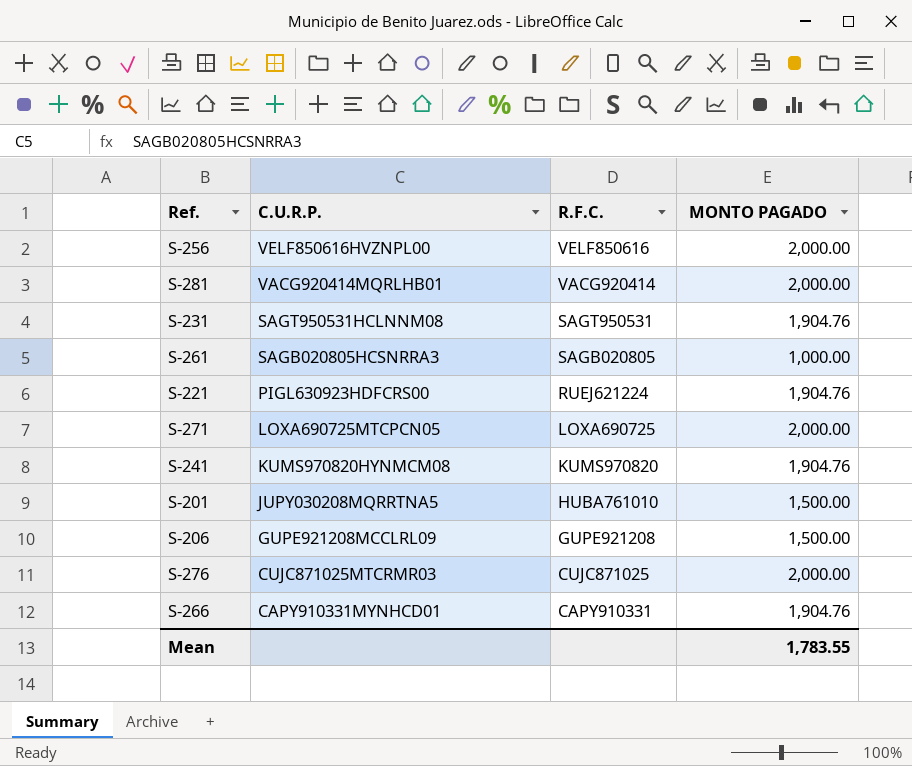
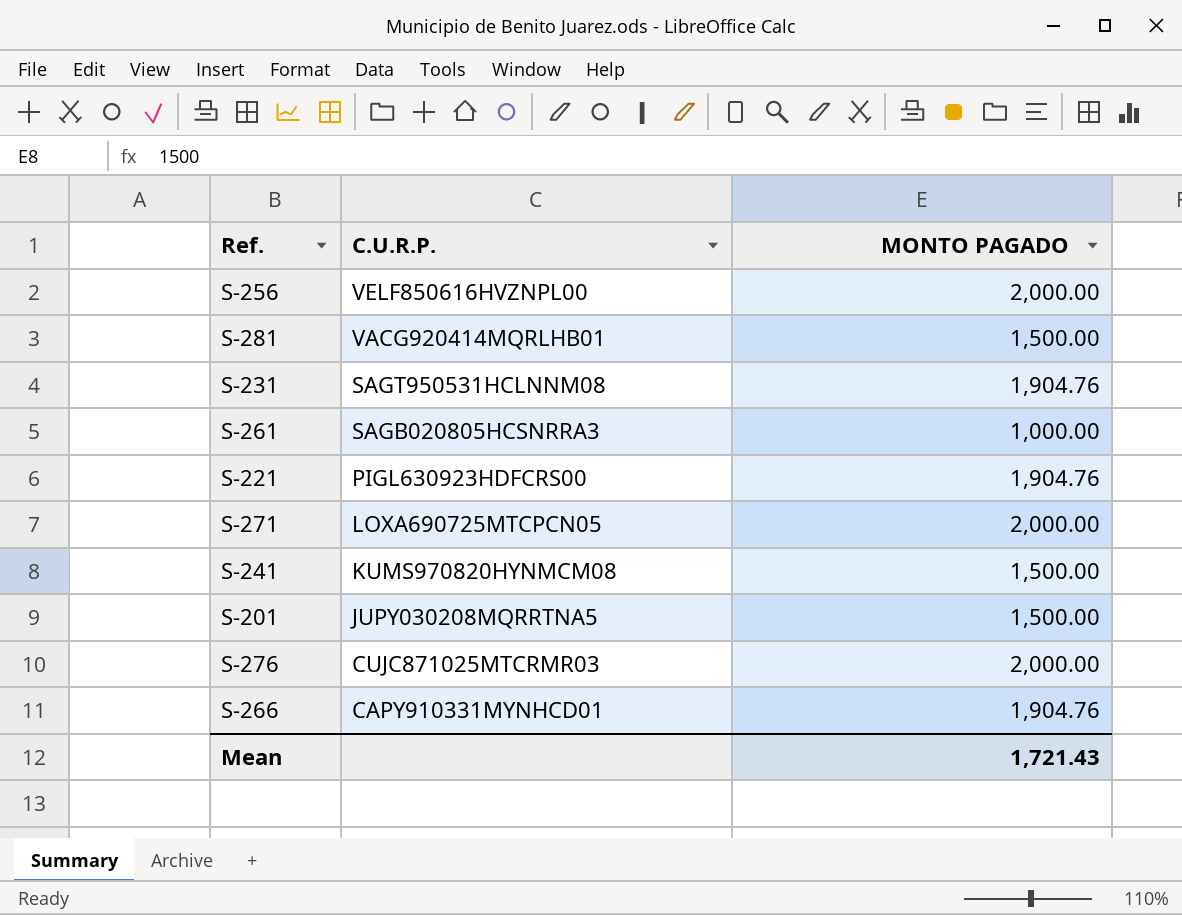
column R.F.C. | position: 3 -> none
row S-206: GUPE921208MCCLRL09 | GUPE921208 | 1,500.00 -> none
S-281 | MONTO PAGADO: 2,000.00 -> 1,500.00
S-241 | MONTO PAGADO: 1,904.76 -> 1,500.00
Mean | MONTO PAGADO: 1,783.55 -> 1,721.43

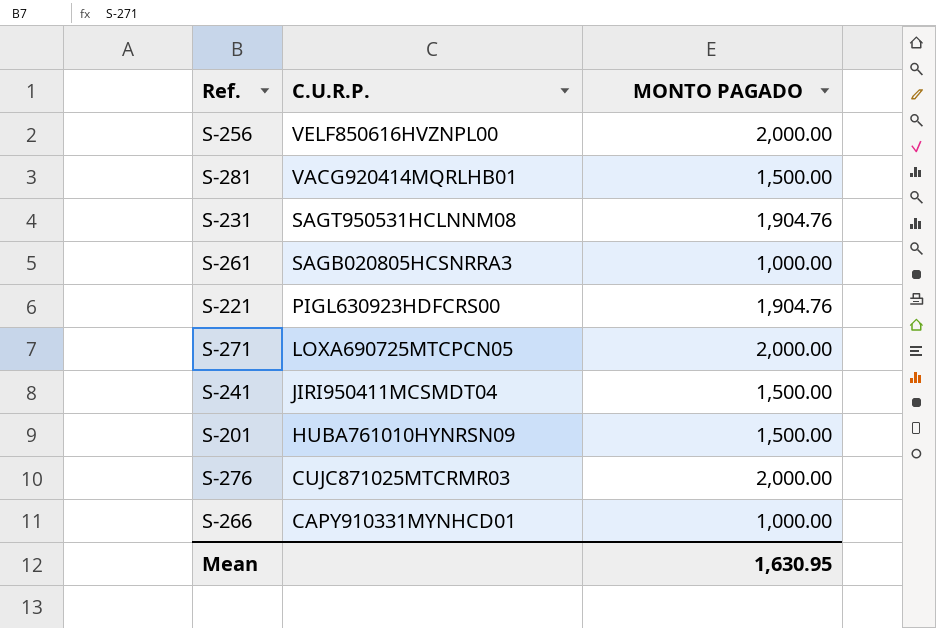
S-241 | C.U.R.P.: KUMS970820HYNMCM08 -> JIRI950411MCSMDT04
S-201 | C.U.R.P.: JUPY030208MQRRTNA5 -> HUBA761010HYNRSN09
S-266 | MONTO PAGADO: 1,904.76 -> 1,000.00
Mean | MONTO PAGADO: 1,721.43 -> 1,630.95

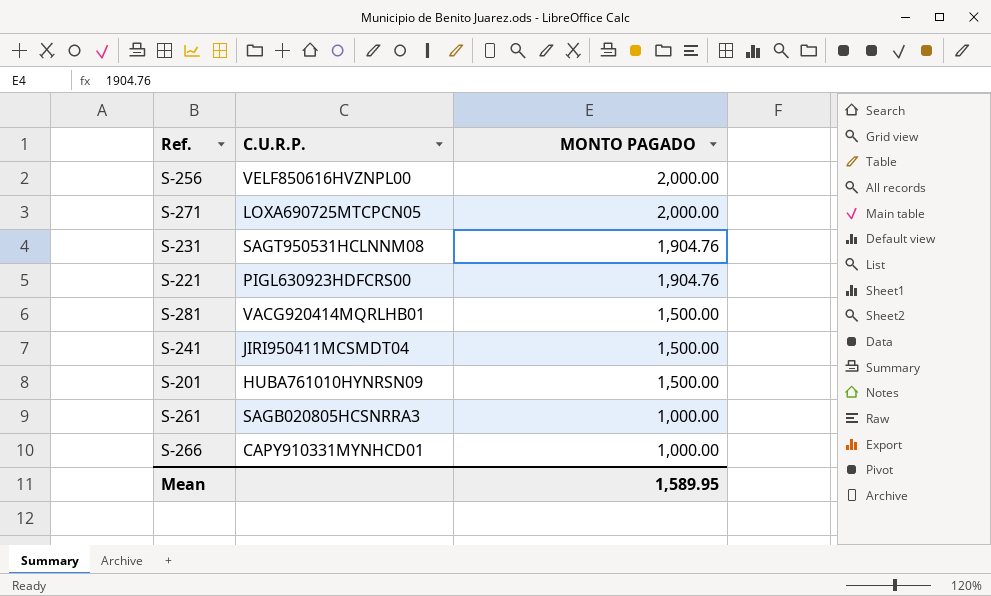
row order: C.U.R.P. descending -> MONTO PAGADO descending
row S-276: CUJC871025MTCRMR03 | 2,000.00 -> none
Mean | MONTO PAGADO: 1,630.95 -> 1,589.95

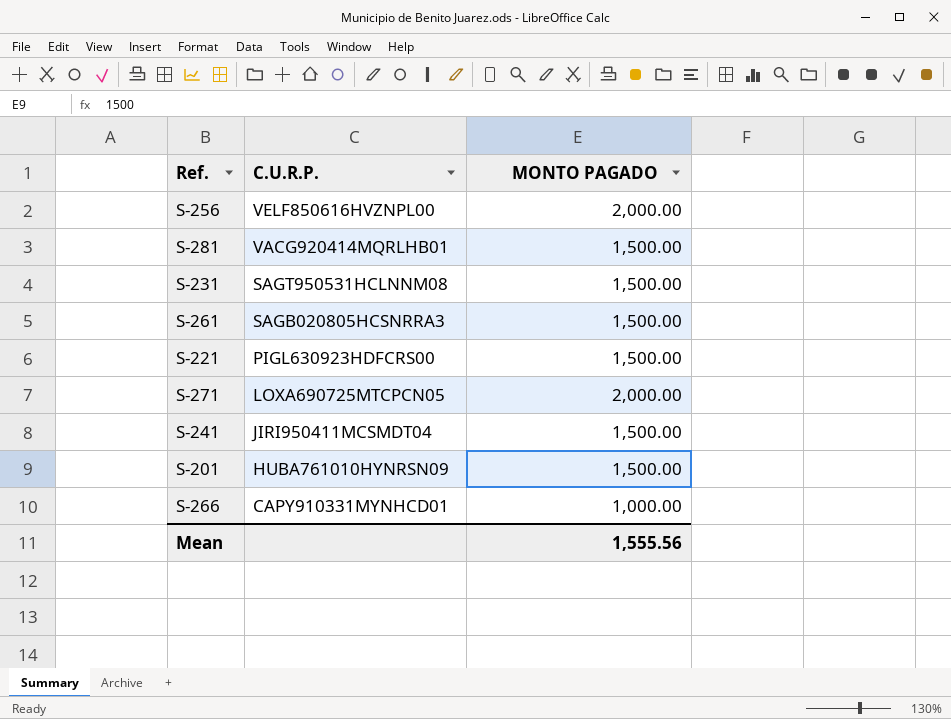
row order: MONTO PAGADO descending -> C.U.R.P. descending
S-231 | MONTO PAGADO: 1,904.76 -> 1,500.00
S-261 | MONTO PAGADO: 1,000.00 -> 1,500.00
S-221 | MONTO PAGADO: 1,904.76 -> 1,500.00
Mean | MONTO PAGADO: 1,589.95 -> 1,555.56

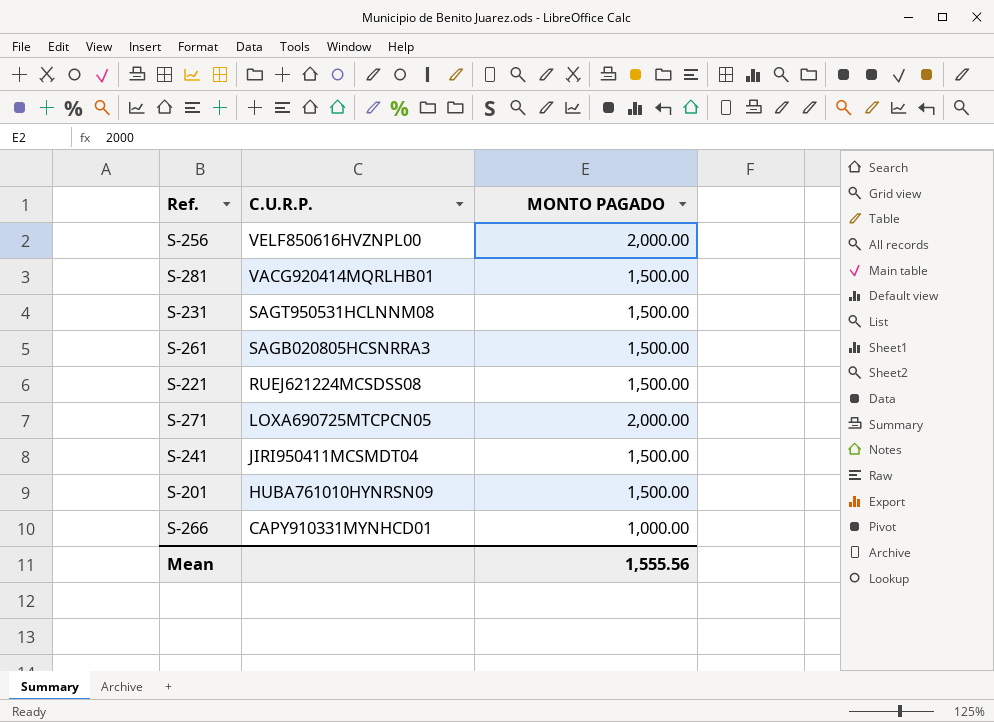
S-221 | C.U.R.P.: PIGL630923HDFCRS00 -> RUEJ621224MCSDSS08

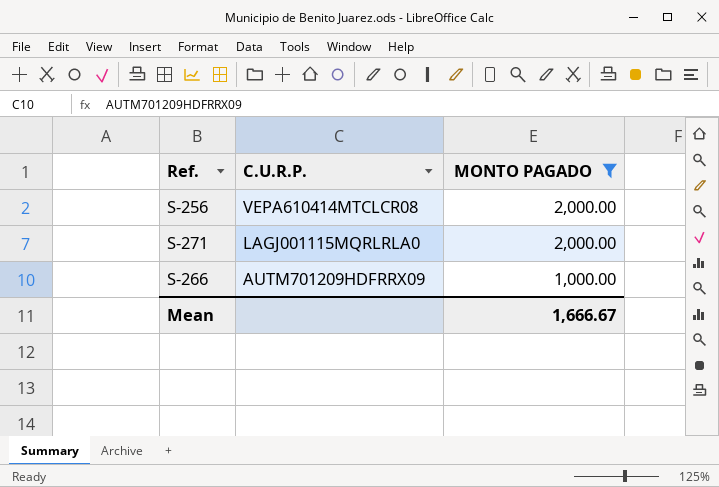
filter: none -> MONTO PAGADO != 1,500.00
S-256 | C.U.R.P.: VELF850616HVZNPL00 -> VEPA610414MTCLCR08
S-271 | C.U.R.P.: LOXA690725MTCPCN05 -> LAGJ001115MQRLRLA0
S-266 | C.U.R.P.: CAPY910331MYNHCD01 -> AUTM701209HDFRRX09
Mean | MONTO PAGADO: 1,555.56 -> 1,666.67

